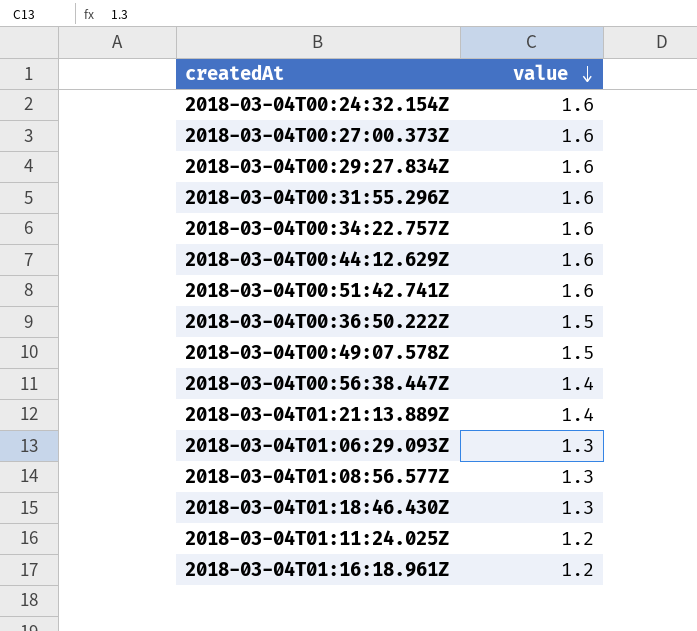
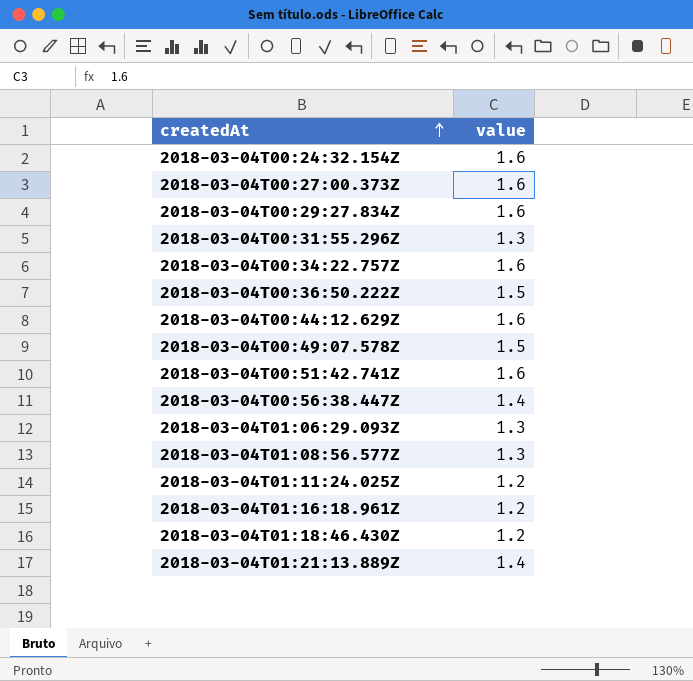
row order: value descending -> createdAt ascending
2018-03-04T00:31:55.296Z | value: 1.6 -> 1.3
2018-03-04T01:18:46.430Z | value: 1.3 -> 1.2

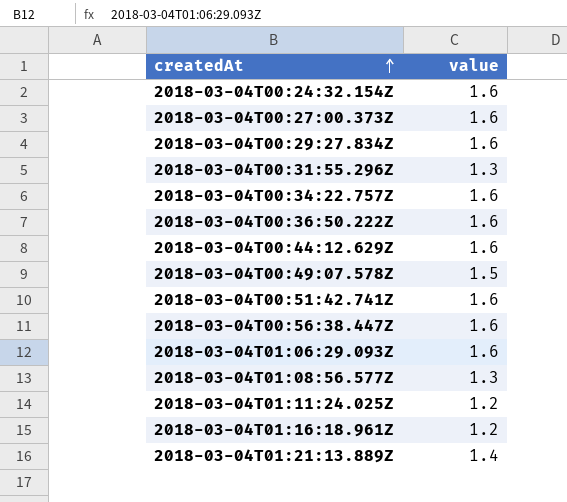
row 2018-03-04T01:18:46.430Z: 1.2 -> none
2018-03-04T00:36:50.222Z | value: 1.5 -> 1.6
2018-03-04T00:56:38.447Z | value: 1.4 -> 1.6
2018-03-04T01:06:29.093Z | value: 1.3 -> 1.6

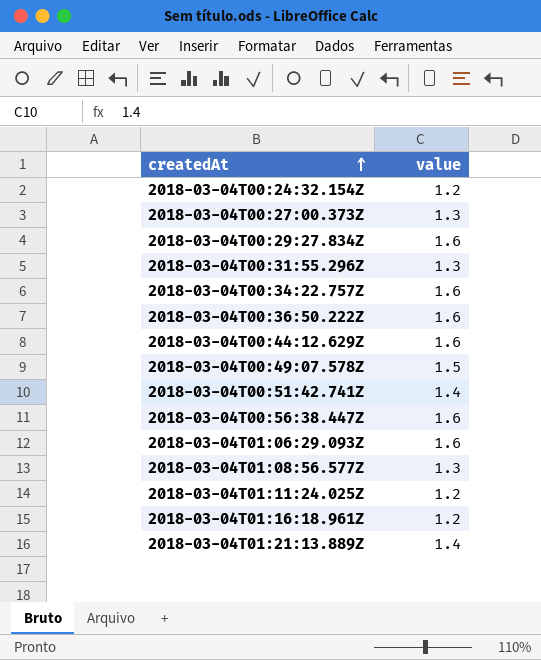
2018-03-04T00:24:32.154Z | value: 1.6 -> 1.2
2018-03-04T00:27:00.373Z | value: 1.6 -> 1.3
2018-03-04T00:51:42.741Z | value: 1.6 -> 1.4

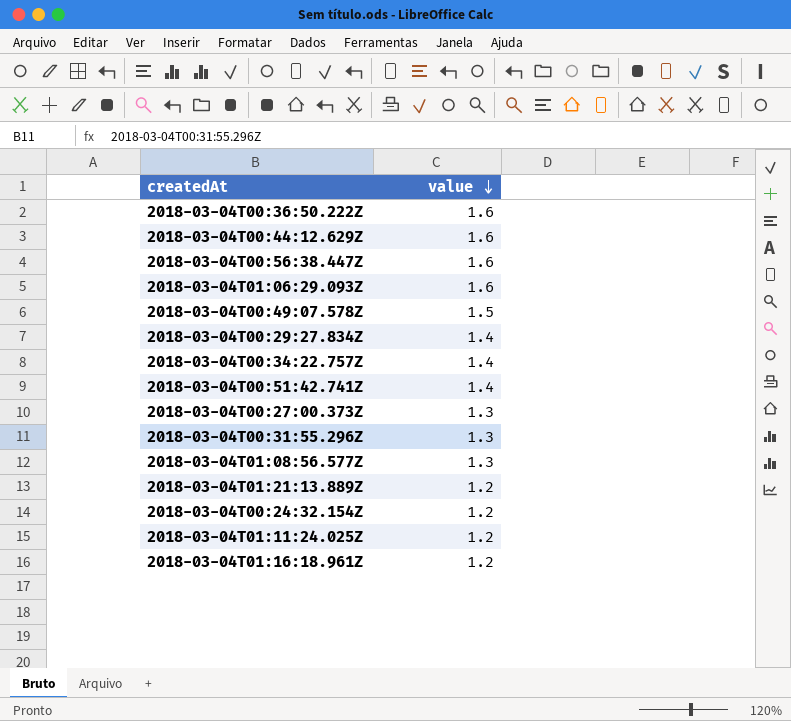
row order: createdAt ascending -> value descending
2018-03-04T00:29:27.834Z | value: 1.6 -> 1.4
2018-03-04T00:34:22.757Z | value: 1.6 -> 1.4
2018-03-04T01:21:13.889Z | value: 1.4 -> 1.2

